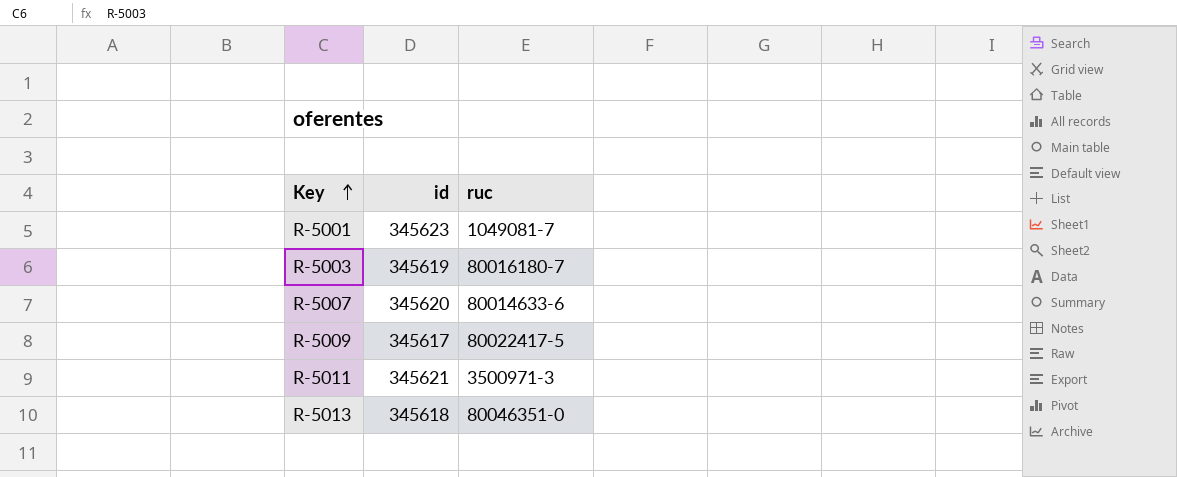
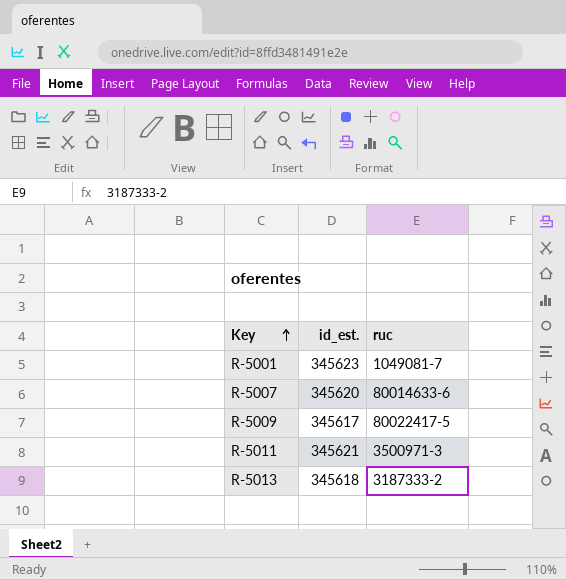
column name: id -> id_est.
row R-5003: 345619 | 80016180-7 -> none
R-5013 | ruc: 80046351-0 -> 3187333-2

